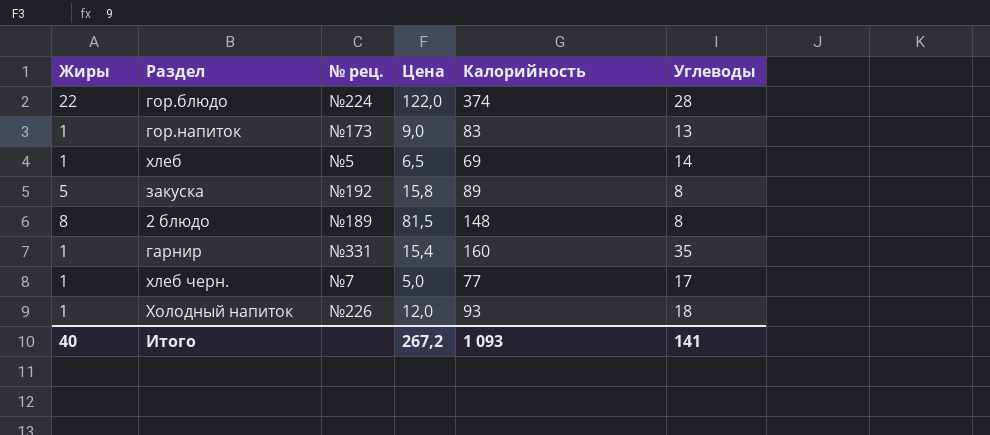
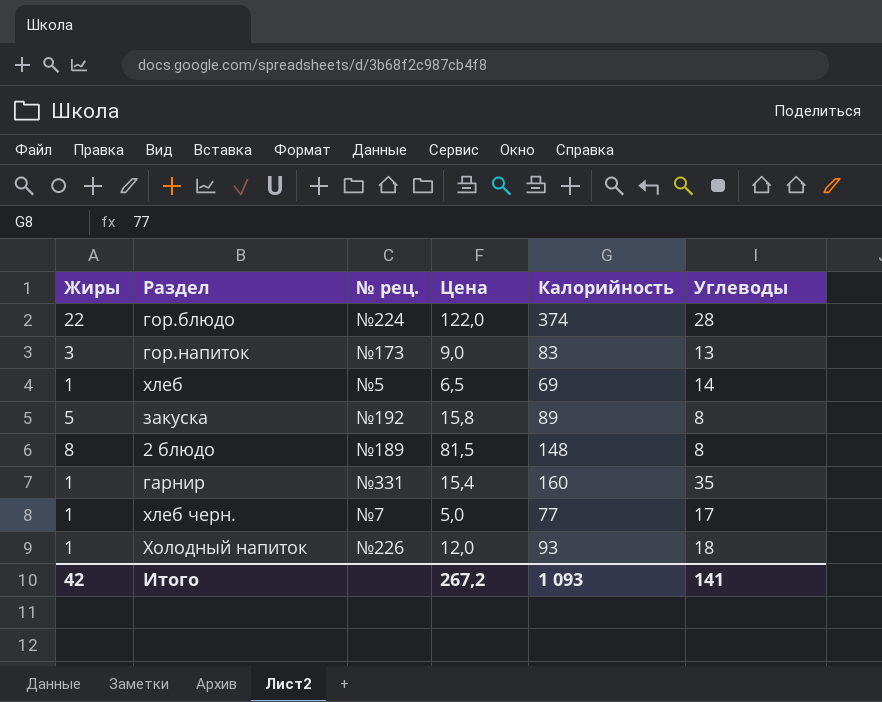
гор.напиток | Жиры: 1 -> 3
Итого | Жиры: 40 -> 42

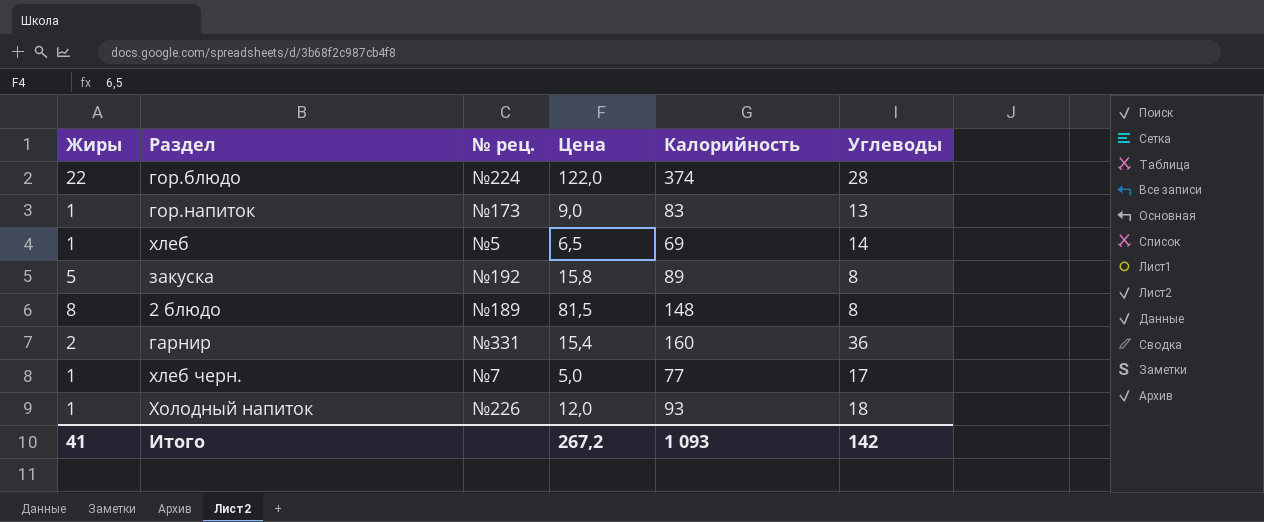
гор.напиток | Жиры: 3 -> 1
гарнир | Жиры: 1 -> 2
гарнир | Углеводы: 35 -> 36
Итого | Жиры: 42 -> 41
Итого | Углеводы: 141 -> 142

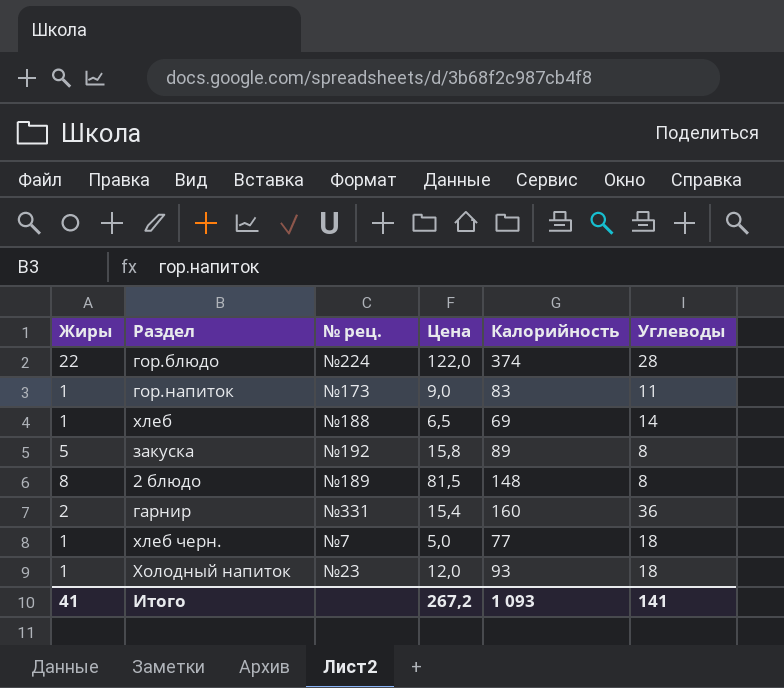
гор.напиток | Углеводы: 13 -> 11
хлеб | № рец.: №5 -> №188
хлеб черн. | Углеводы: 17 -> 18
Холодный напиток | № рец.: №226 -> №23
Итого | Углеводы: 142 -> 141

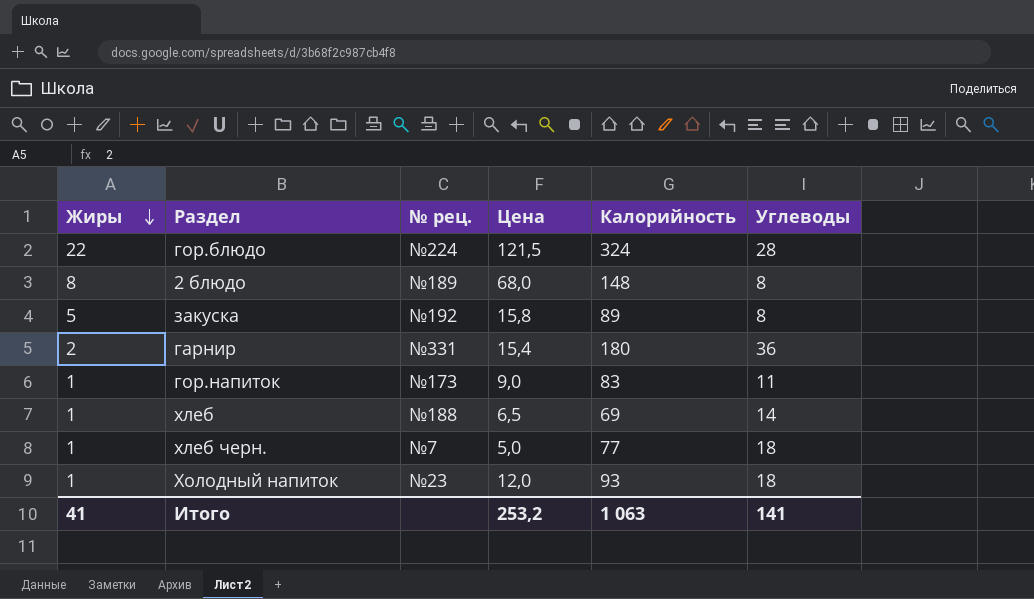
row order: none -> Жиры descending
гор.блюдо | Цена: 122,0 -> 121,5
гор.блюдо | Калорийность: 374 -> 324
2 блюдо | Цена: 81,5 -> 68,0
гарнир | Калорийность: 160 -> 180
Итого | Цена: 267,2 -> 253,2
Итого | Калорийность: 1 093 -> 1 063

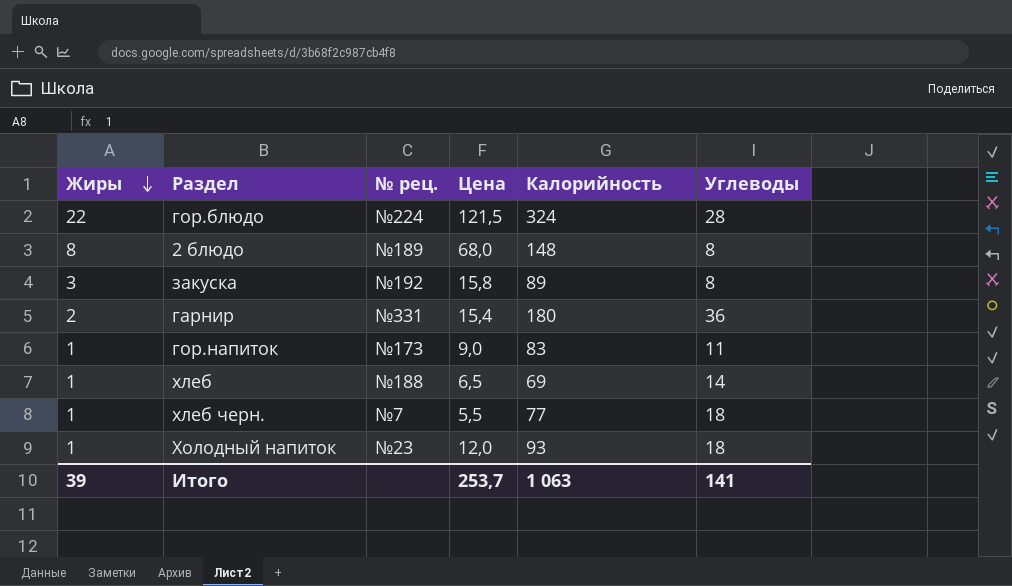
закуска | Жиры: 5 -> 3
хлеб черн. | Цена: 5,0 -> 5,5
Итого | Жиры: 41 -> 39
Итого | Цена: 253,2 -> 253,7

